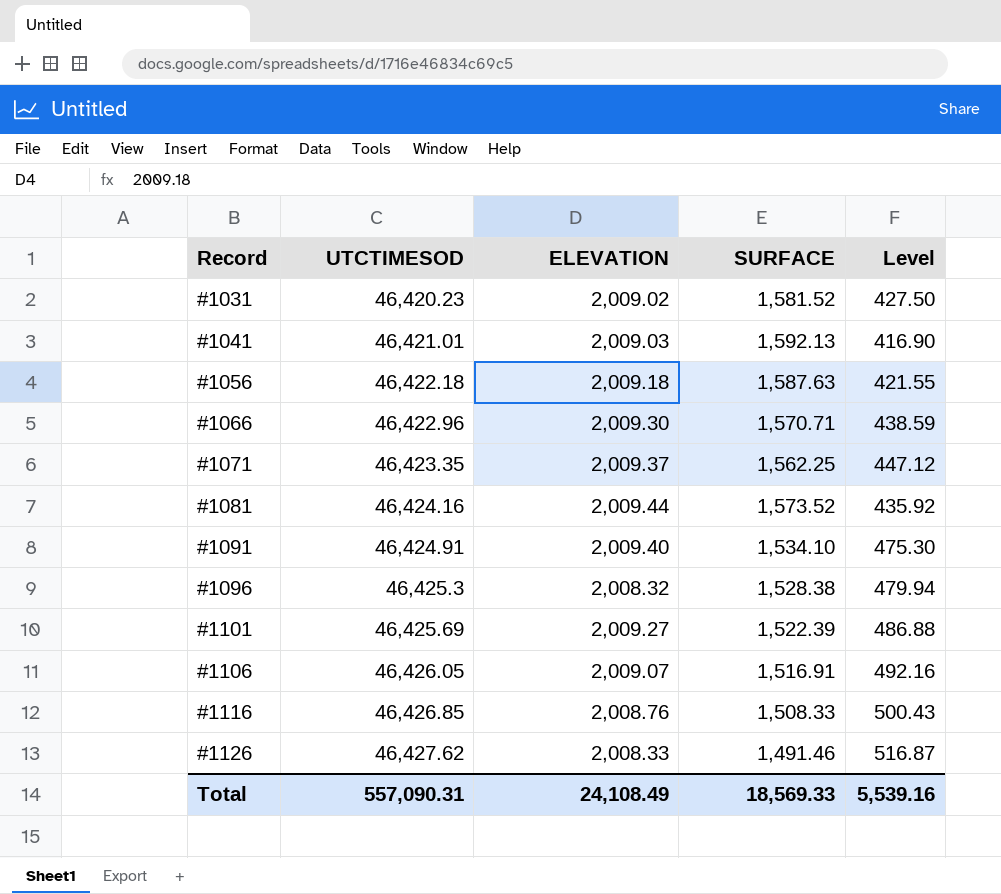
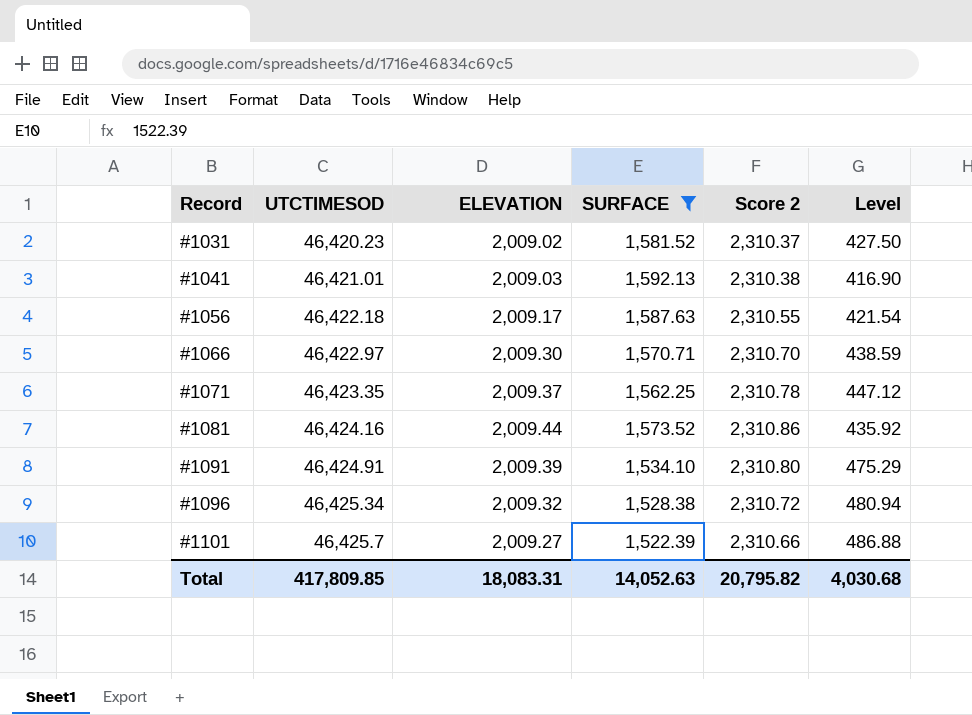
filter: none -> SURFACE >= 1,522.39
column Score 2 | formula: none -> [ELEVATION] * 1.15
#1056 | ELEVATION: 2,009.18 -> 2,009.17
#1056 | Level: 421.55 -> 421.54
#1066 | UTCTIMESOD: 46,422.96 -> 46,422.97
#1091 | ELEVATION: 2,009.40 -> 2,009.39
#1091 | Level: 475.30 -> 475.29
#1096 | UTCTIMESOD: 46,425.3 -> 46,425.34
#1096 | ELEVATION: 2,008.32 -> 2,009.32
#1096 | Level: 479.94 -> 480.94
#1101 | UTCTIMESOD: 46,425.69 -> 46,425.7
Total | UTCTIMESOD: 557,090.31 -> 417,809.85
Total | ELEVATION: 24,108.49 -> 18,083.31
Total | SURFACE: 18,569.33 -> 14,052.63
Total | Level: 5,539.16 -> 4,030.68

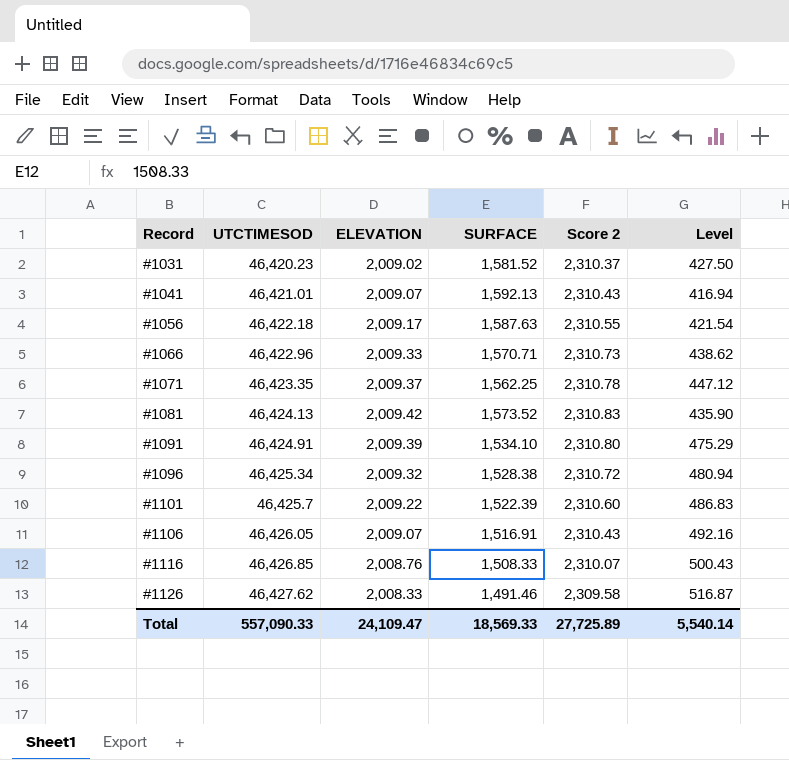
filter: SURFACE >= 1,522.39 -> none
#1041 | ELEVATION: 2,009.03 -> 2,009.07
#1041 | Score 2: 2,310.38 -> 2,310.43
#1041 | Level: 416.90 -> 416.94
#1066 | UTCTIMESOD: 46,422.97 -> 46,422.96
#1066 | ELEVATION: 2,009.30 -> 2,009.33
#1066 | Score 2: 2,310.70 -> 2,310.73
#1066 | Level: 438.59 -> 438.62
#1081 | UTCTIMESOD: 46,424.16 -> 46,424.13
#1081 | ELEVATION: 2,009.44 -> 2,009.42
#1081 | Score 2: 2,310.86 -> 2,310.83
#1081 | Level: 435.92 -> 435.90
#1101 | ELEVATION: 2,009.27 -> 2,009.22
#1101 | Score 2: 2,310.66 -> 2,310.60
#1101 | Level: 486.88 -> 486.83
Total | UTCTIMESOD: 417,809.85 -> 557,090.33
Total | ELEVATION: 18,083.31 -> 24,109.47
Total | SURFACE: 14,052.63 -> 18,569.33
Total | Score 2: 20,795.82 -> 27,725.89
Total | Level: 4,030.68 -> 5,540.14

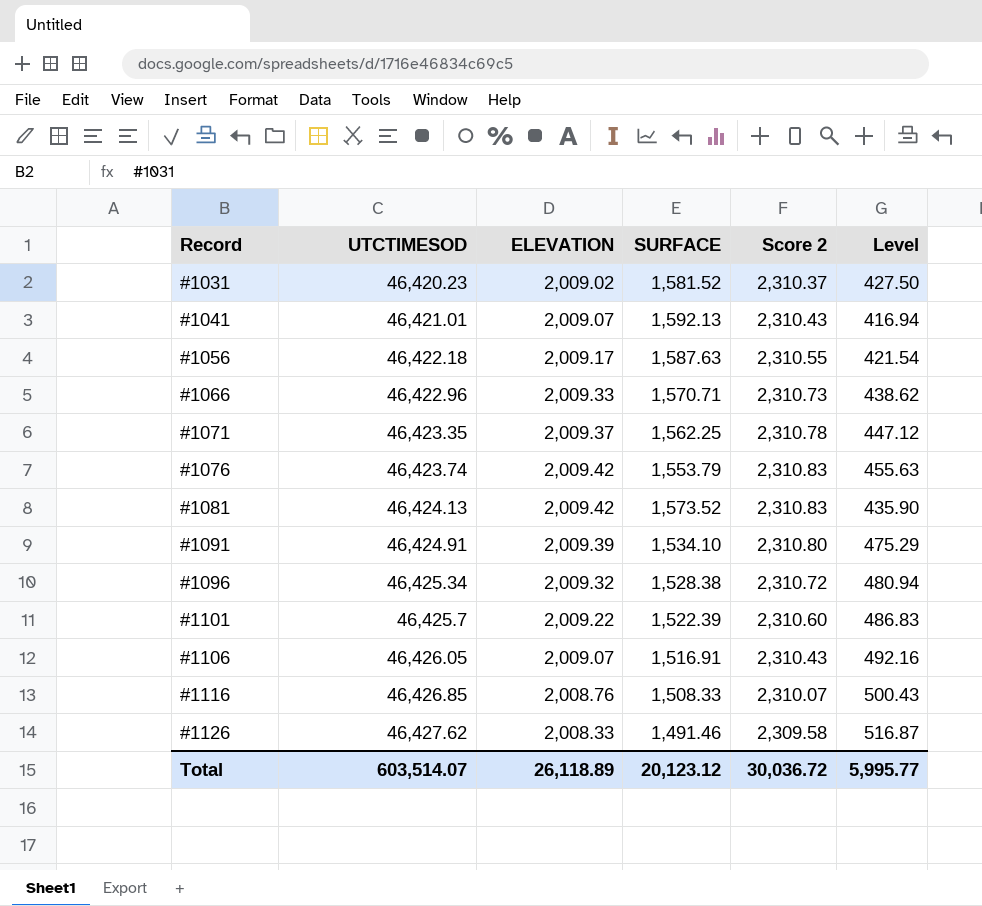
row #1076: none -> 46,423.74 | 2,009.42 | 1,553.79 | 2,310.83 | 455.63
Total | UTCTIMESOD: 557,090.33 -> 603,514.07
Total | ELEVATION: 24,109.47 -> 26,118.89
Total | SURFACE: 18,569.33 -> 20,123.12
Total | Score 2: 27,725.89 -> 30,036.72
Total | Level: 5,540.14 -> 5,995.77

